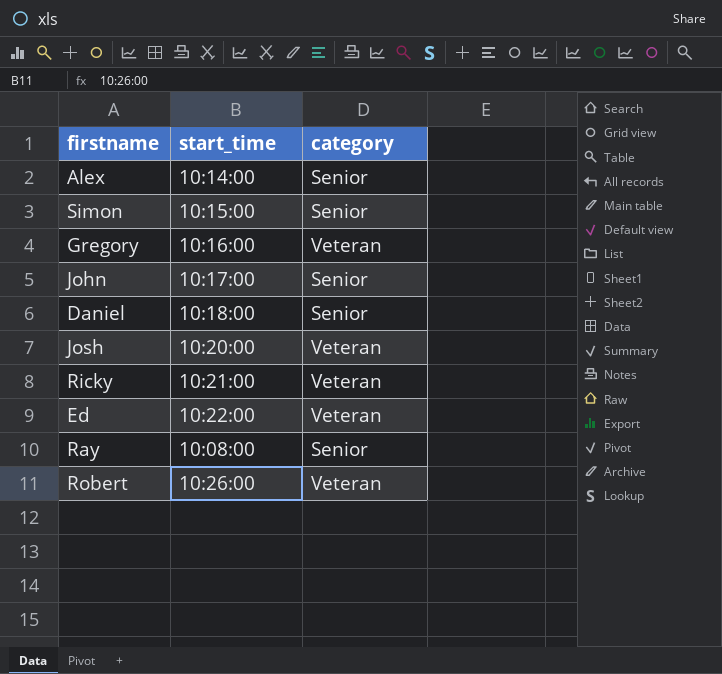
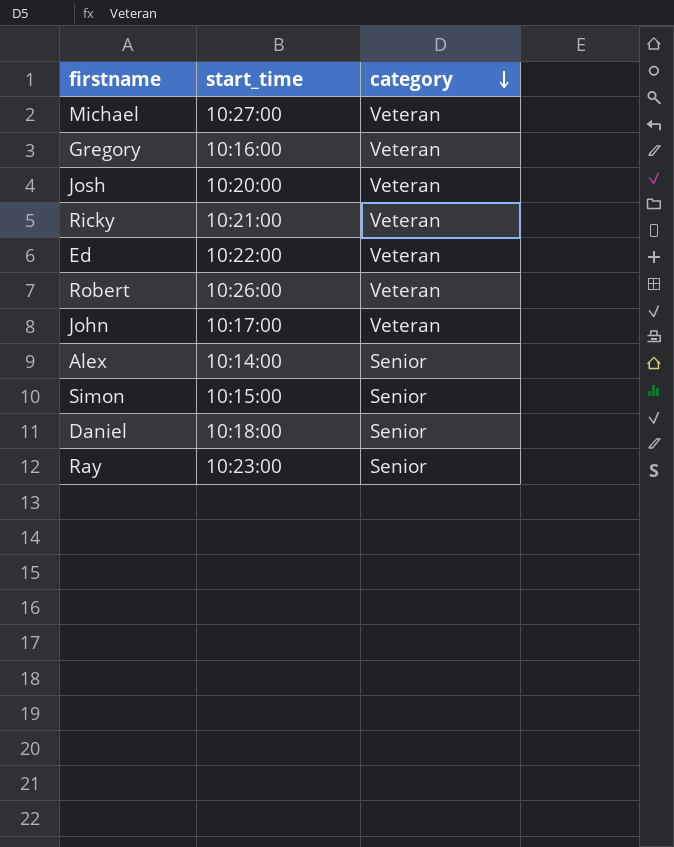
row order: none -> category descending
row Michael: none -> 10:27:00 | Veteran
John | category: Senior -> Veteran
Ray | start_time: 10:08:00 -> 10:23:00

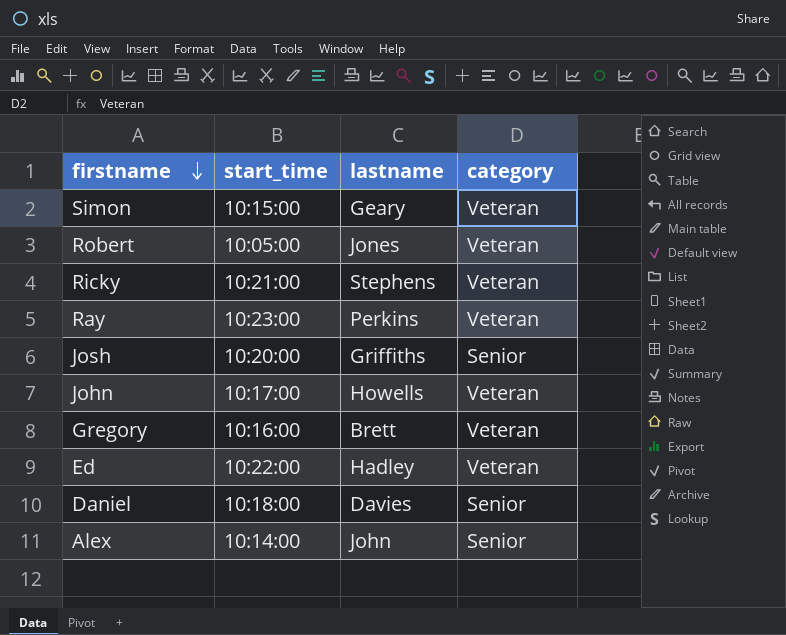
row order: category descending -> firstname descending
column lastname | position: none -> 3
row Michael: 10:27:00 | Veteran -> none
Simon | category: Senior -> Veteran
Robert | start_time: 10:26:00 -> 10:05:00
Ray | category: Senior -> Veteran
Josh | category: Veteran -> Senior

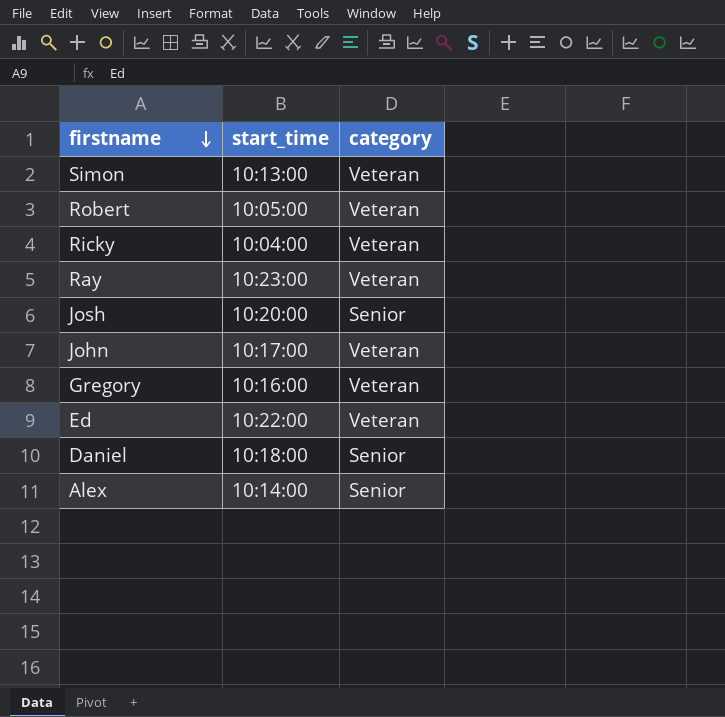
column lastname | position: 3 -> none
Simon | start_time: 10:15:00 -> 10:13:00
Ricky | start_time: 10:21:00 -> 10:04:00

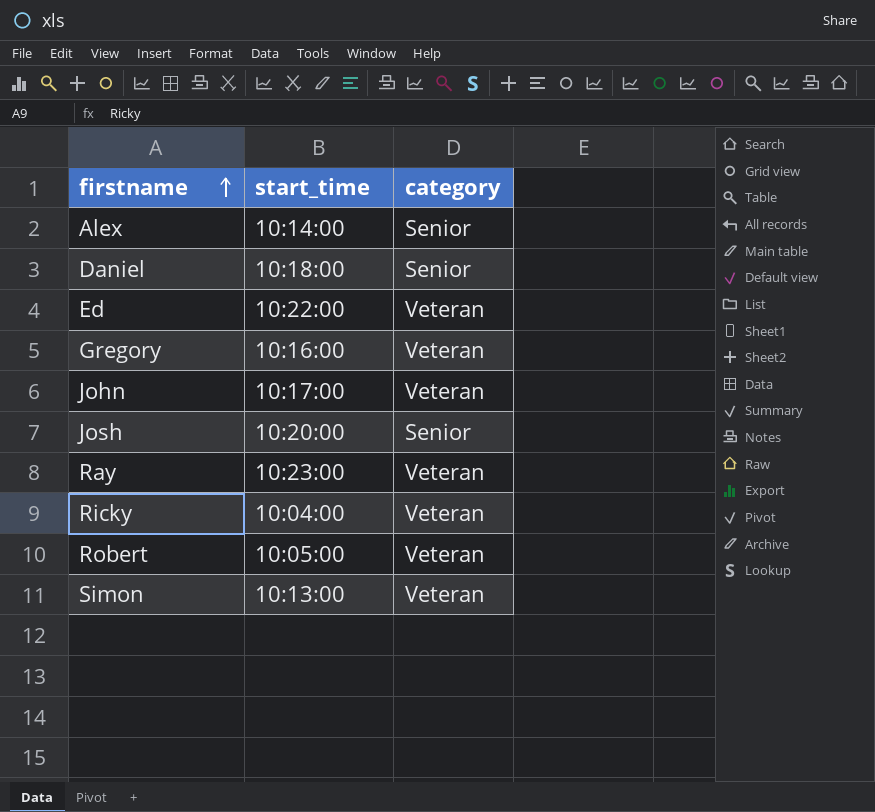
row order: firstname descending -> firstname ascending

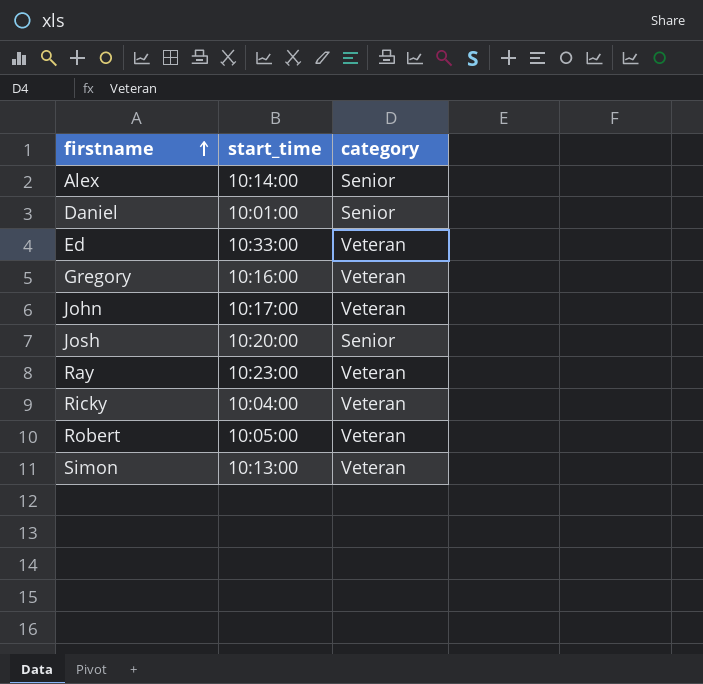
Daniel | start_time: 10:18:00 -> 10:01:00
Ed | start_time: 10:22:00 -> 10:33:00

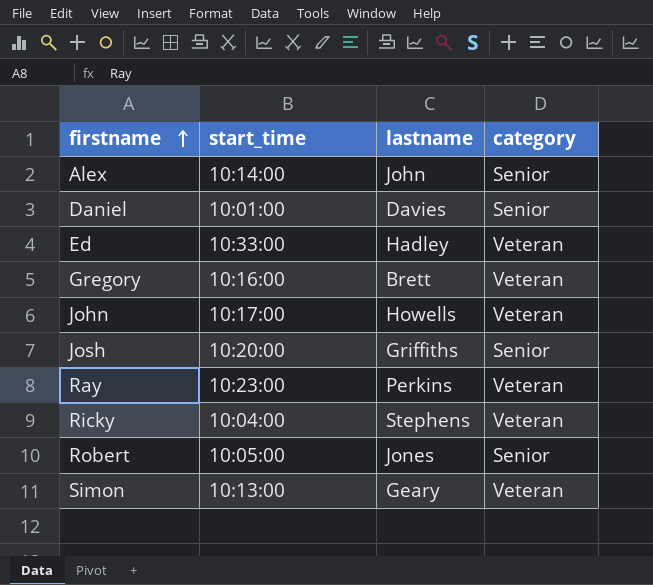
column lastname | position: none -> 3
Robert | category: Veteran -> Senior

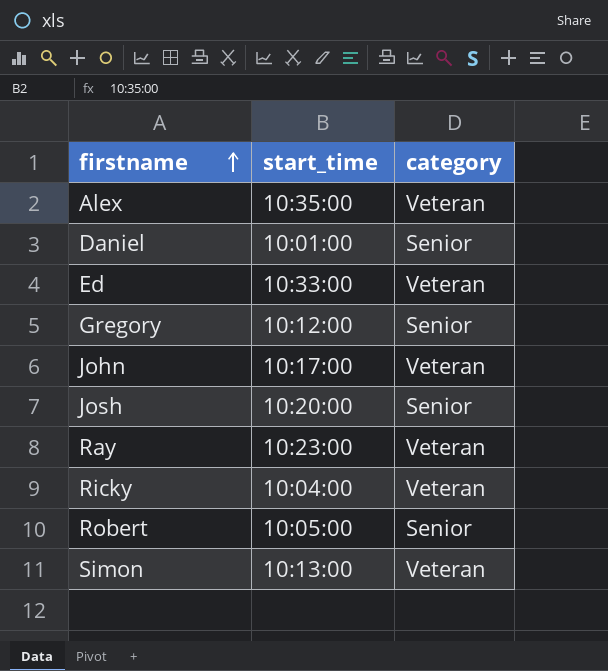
column lastname | position: 3 -> none
Alex | start_time: 10:14:00 -> 10:35:00
Alex | category: Senior -> Veteran
Gregory | start_time: 10:16:00 -> 10:12:00
Gregory | category: Veteran -> Senior

